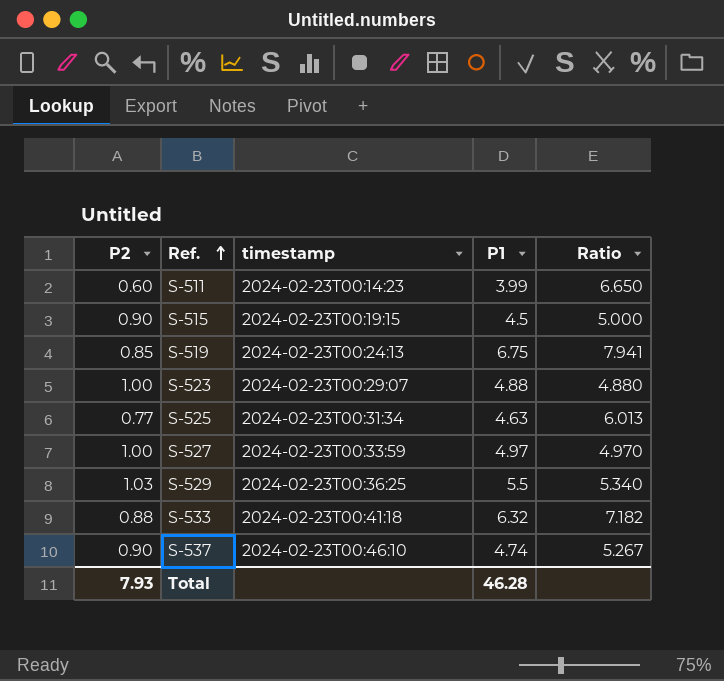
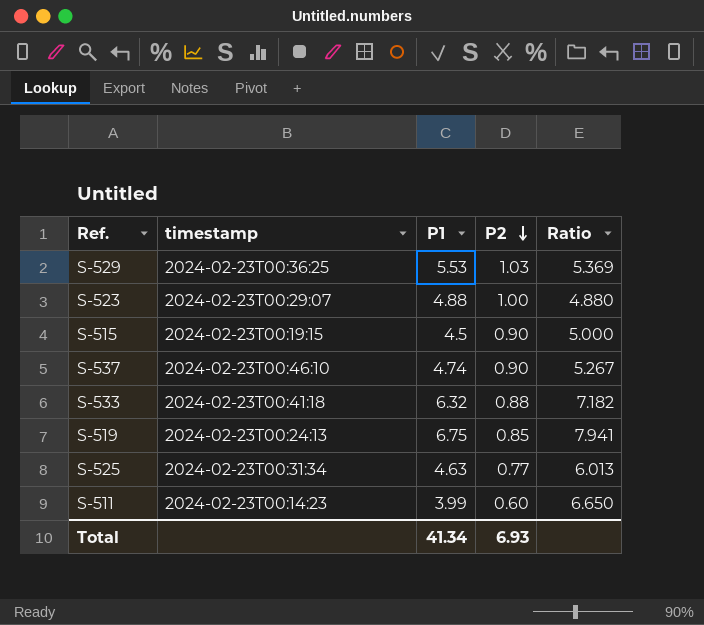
row order: Ref. ascending -> P2 descending
column P2 | position: 1 -> 4
row S-527: 1.00 | 2024-02-23T00:33:59 | 4.97 | 4.970 -> none
S-529 | P1: 5.5 -> 5.53
S-529 | Ratio: 5.340 -> 5.369
Total | P1: 46.28 -> 41.34
Total | P2: 7.93 -> 6.93

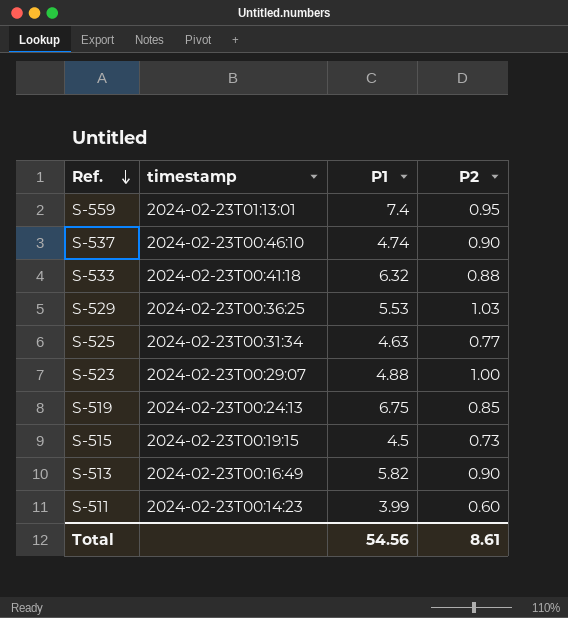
row order: P2 descending -> Ref. descending
column Ratio | formula: [P1] / [P2] -> none
row S-559: none -> 2024-02-23T01:13:01 | 7.4 | 0.95
S-515 | P2: 0.90 -> 0.73
row S-513: none -> 2024-02-23T00:16:49 | 5.82 | 0.90
Total | P1: 41.34 -> 54.56
Total | P2: 6.93 -> 8.61

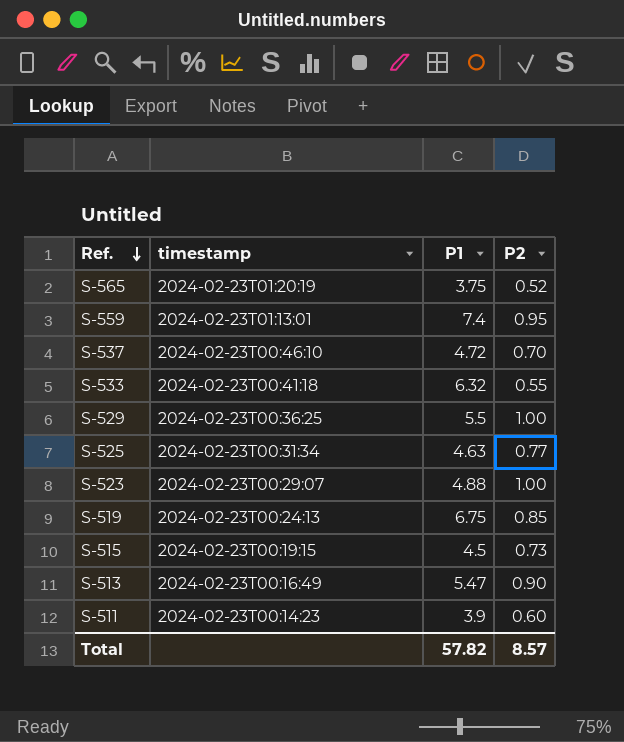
row S-565: none -> 2024-02-23T01:20:19 | 3.75 | 0.52
S-537 | P1: 4.74 -> 4.72
S-537 | P2: 0.90 -> 0.70
S-533 | P2: 0.88 -> 0.55
S-529 | P1: 5.53 -> 5.5
S-529 | P2: 1.03 -> 1.00
S-513 | P1: 5.82 -> 5.47
S-511 | P1: 3.99 -> 3.9
Total | P1: 54.56 -> 57.82
Total | P2: 8.61 -> 8.57

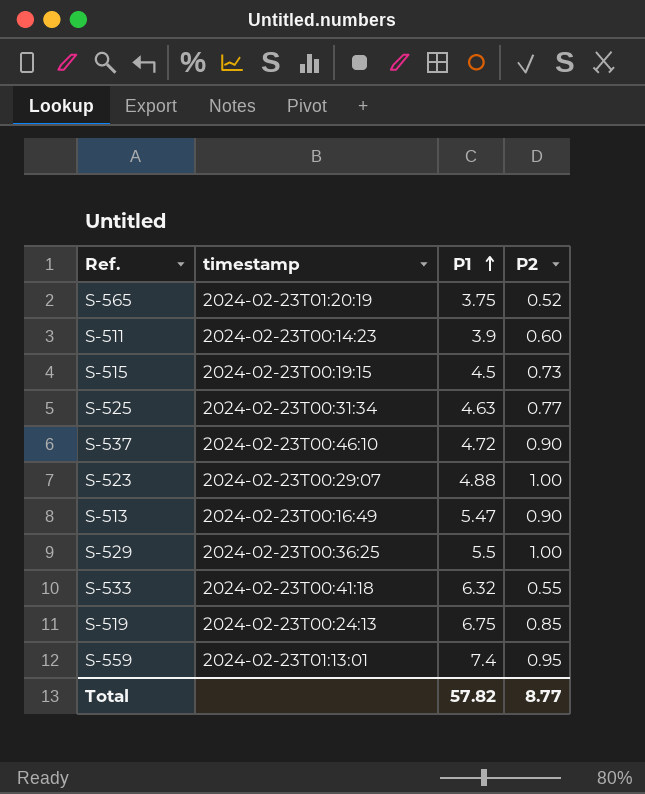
row order: Ref. descending -> P1 ascending
S-537 | P2: 0.70 -> 0.90
Total | P2: 8.57 -> 8.77

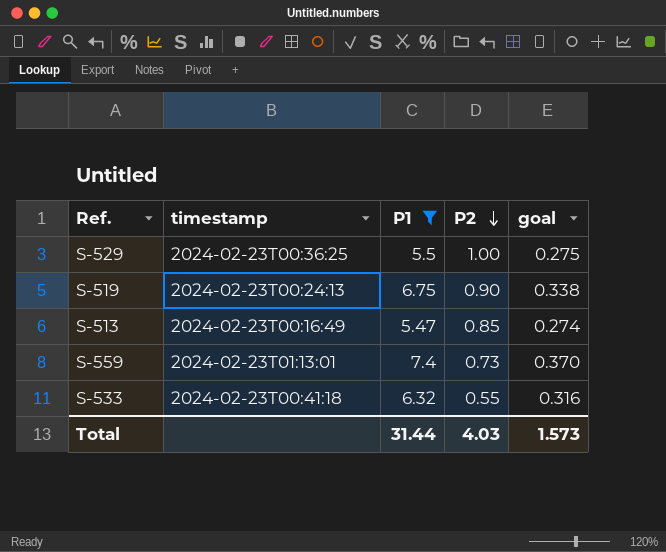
filter: none -> P1 >= 5.47
row order: P1 ascending -> P2 descending
column goal | formula: none -> [P1] * 0.05
S-519 | P2: 0.85 -> 0.90
S-513 | P2: 0.90 -> 0.85
S-559 | P2: 0.95 -> 0.73
Total | P1: 57.82 -> 31.44
Total | P2: 8.77 -> 4.03

